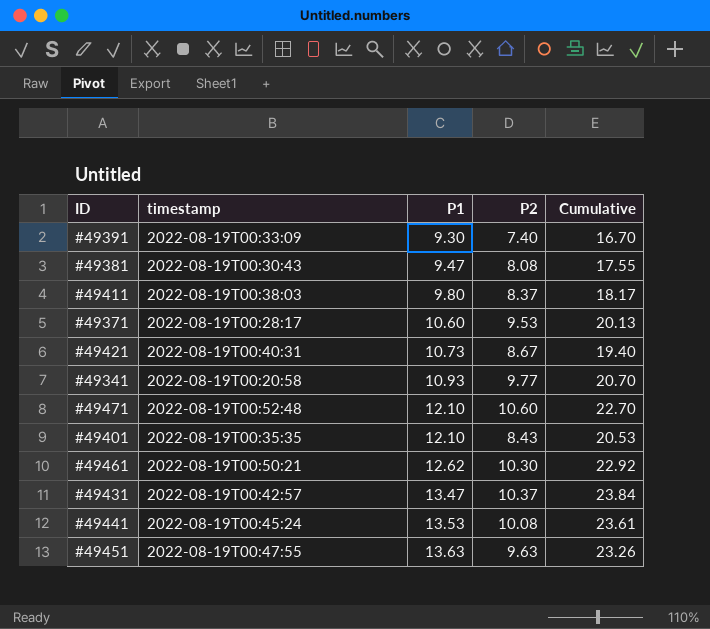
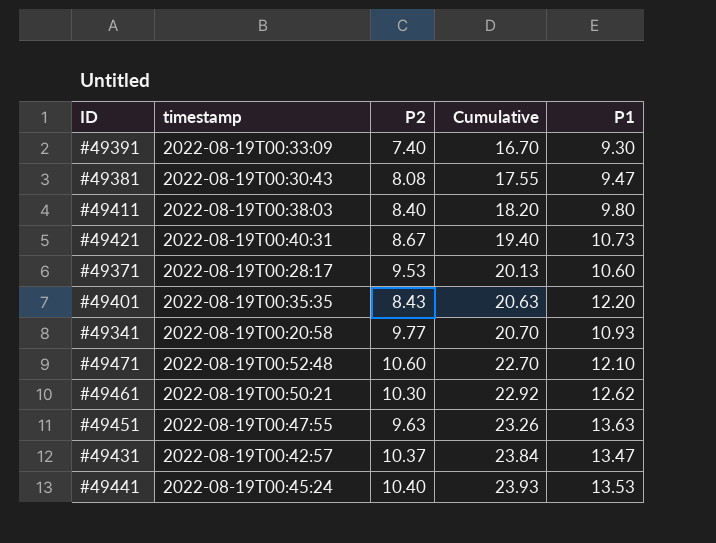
row order: P1 ascending -> Cumulative ascending
column P1 | position: 3 -> 5
#49411 | P2: 8.37 -> 8.40
#49411 | Cumulative: 18.17 -> 18.20
#49401 | Cumulative: 20.53 -> 20.63
#49401 | P1: 12.10 -> 12.20
#49441 | P2: 10.08 -> 10.40
#49441 | Cumulative: 23.61 -> 23.93

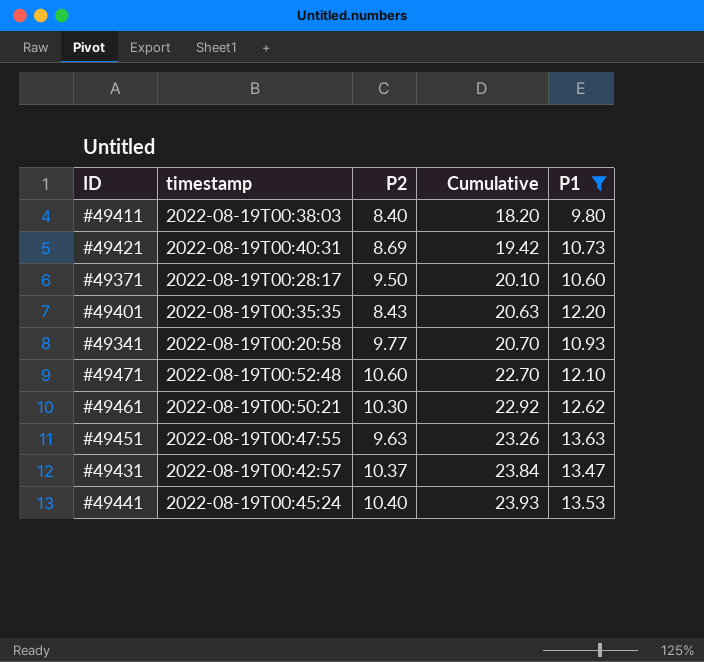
filter: none -> P1 >= 9.80
#49421 | P2: 8.67 -> 8.69
#49421 | Cumulative: 19.40 -> 19.42
#49371 | P2: 9.53 -> 9.50
#49371 | Cumulative: 20.13 -> 20.10

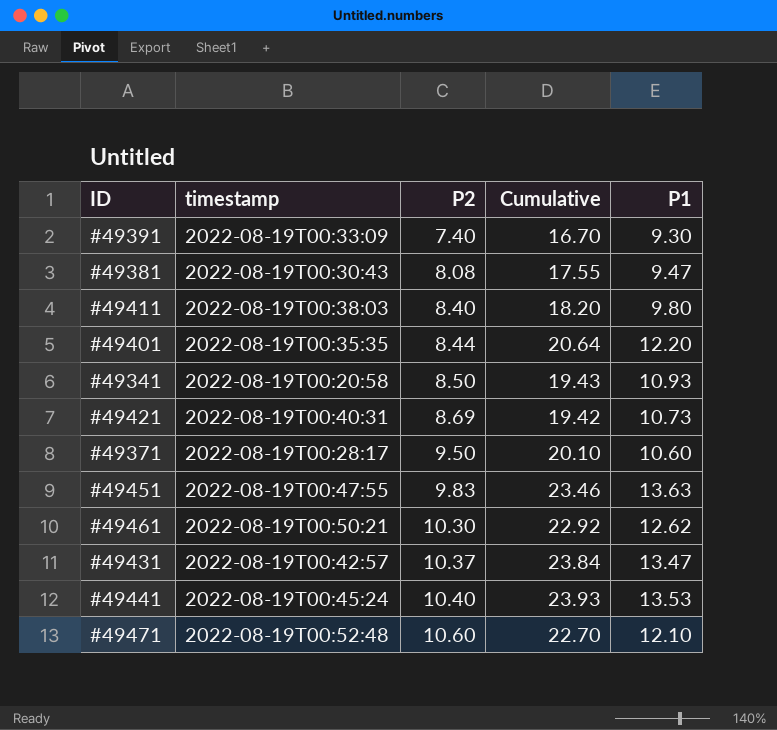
filter: P1 >= 9.80 -> none
row order: Cumulative ascending -> P2 ascending
#49401 | P2: 8.43 -> 8.44
#49401 | Cumulative: 20.63 -> 20.64
#49341 | P2: 9.77 -> 8.50
#49341 | Cumulative: 20.70 -> 19.43
#49451 | P2: 9.63 -> 9.83
#49451 | Cumulative: 23.26 -> 23.46

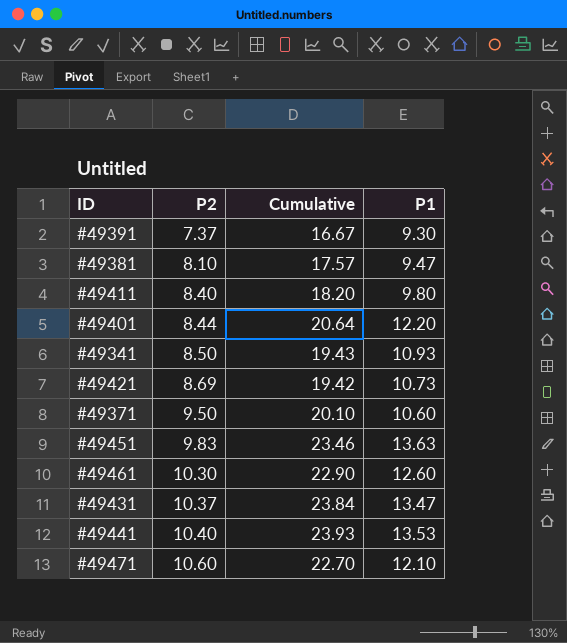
column timestamp | position: 2 -> none
#49391 | P2: 7.40 -> 7.37
#49391 | Cumulative: 16.70 -> 16.67
#49381 | P2: 8.08 -> 8.10
#49381 | Cumulative: 17.55 -> 17.57
#49461 | Cumulative: 22.92 -> 22.90
#49461 | P1: 12.62 -> 12.60

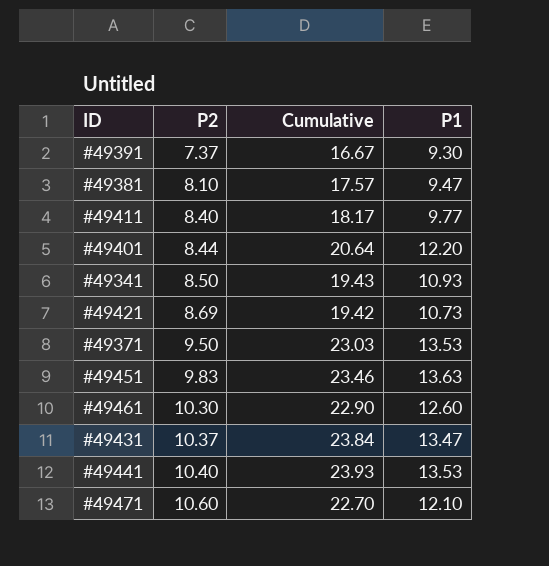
#49411 | Cumulative: 18.20 -> 18.17
#49411 | P1: 9.80 -> 9.77
#49371 | Cumulative: 20.10 -> 23.03
#49371 | P1: 10.60 -> 13.53

